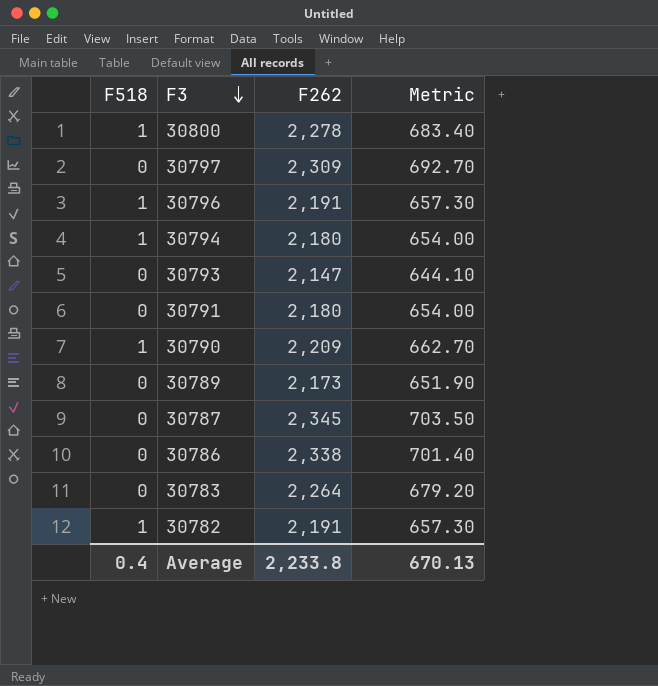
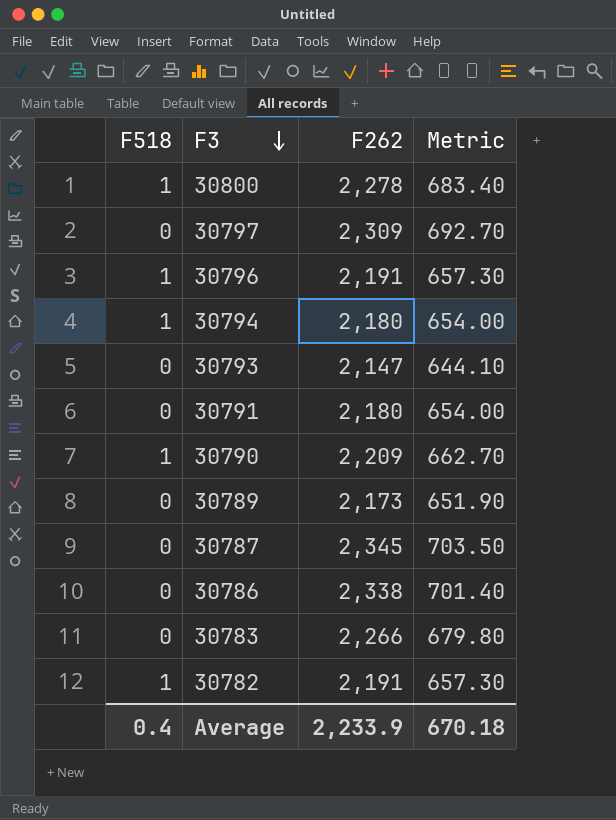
30783 | F262: 2,264 -> 2,266
30783 | Metric: 679.20 -> 679.80
Average | F262: 2,233.8 -> 2,233.9
Average | Metric: 670.13 -> 670.18

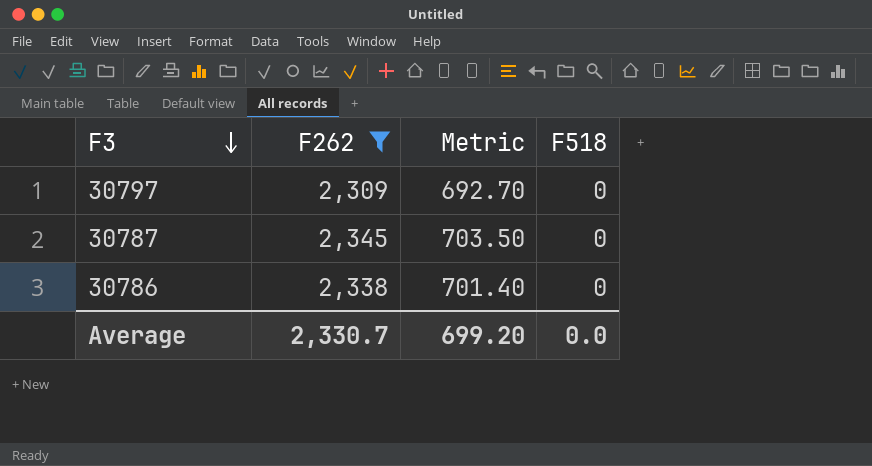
filter: none -> F262 >= 2,309
column F518 | position: 1 -> 4
Average | F262: 2,233.9 -> 2,330.7
Average | Metric: 670.18 -> 699.20
Average | F518: 0.4 -> 0.0

